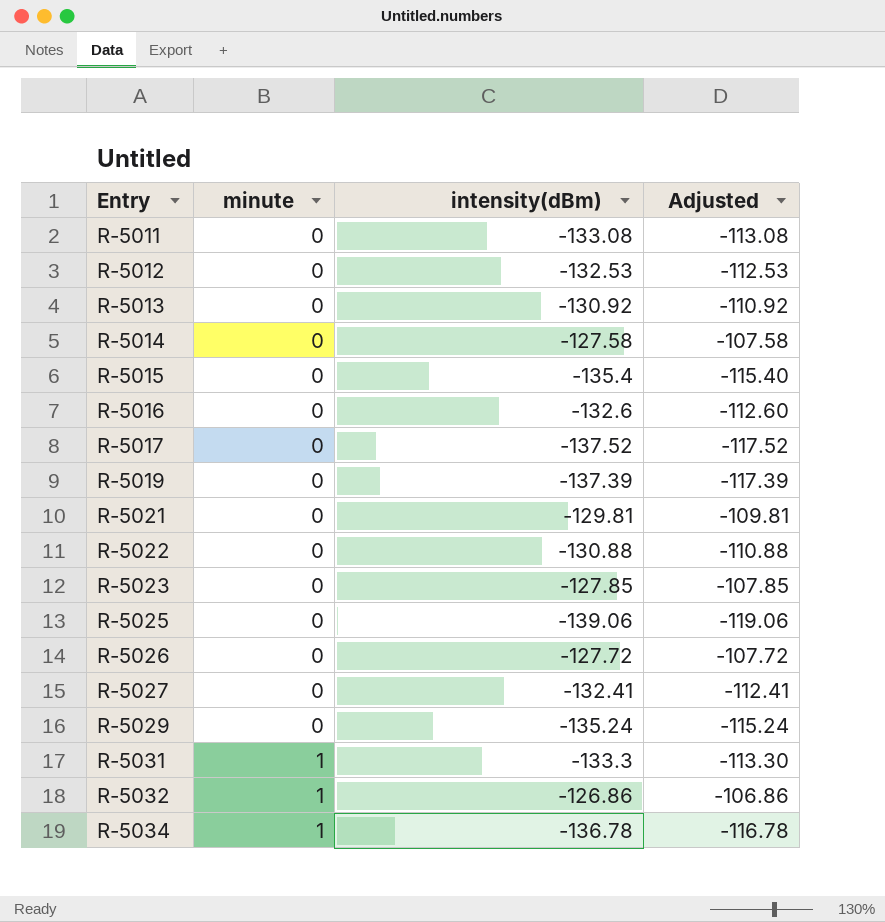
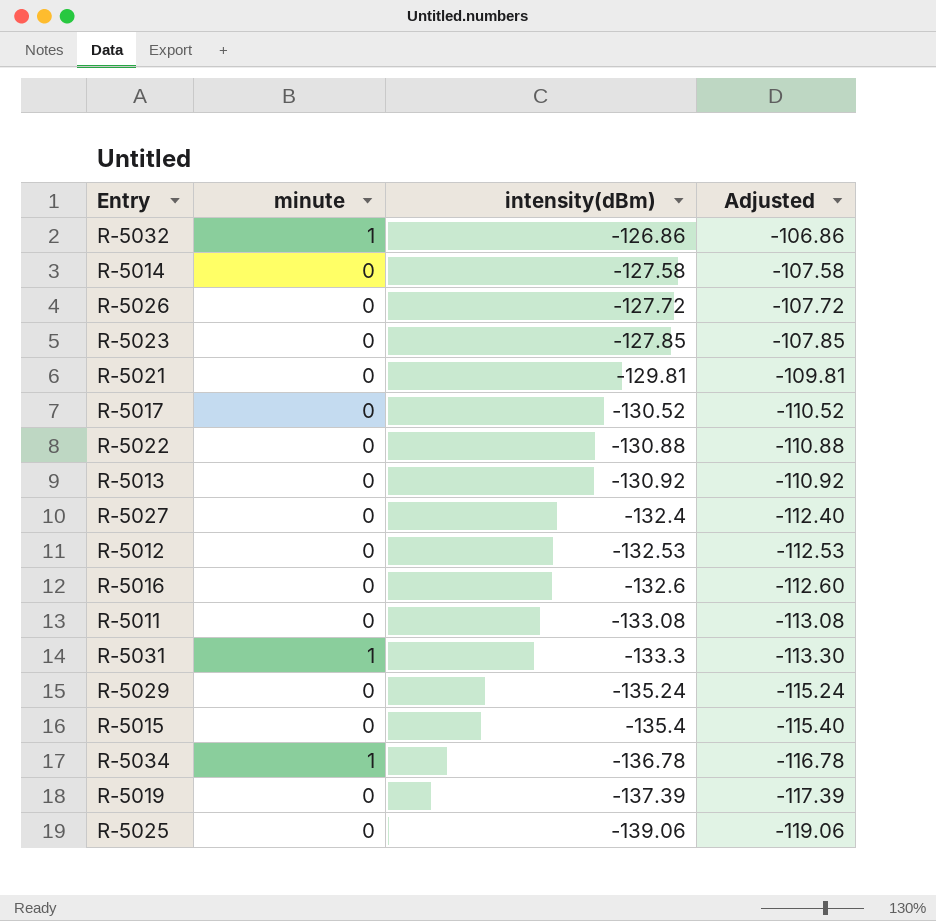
row order: Entry ascending -> intensity(dBm) descending
R-5017 | intensity(dBm): -137.52 -> -130.52
R-5017 | Adjusted: -117.52 -> -110.52
R-5027 | intensity(dBm): -132.41 -> -132.4
R-5027 | Adjusted: -112.41 -> -112.40

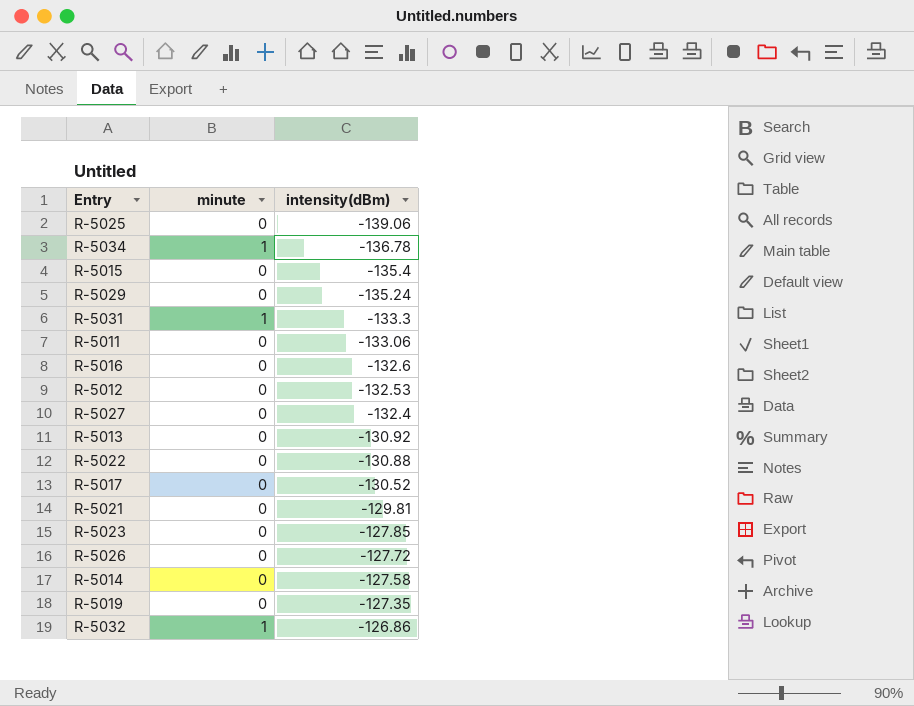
row order: intensity(dBm) descending -> intensity(dBm) ascending
column Adjusted | formula: [intensity(dBm)] + 20 -> none
R-5011 | intensity(dBm): -133.08 -> -133.06
R-5019 | intensity(dBm): -137.39 -> -127.35

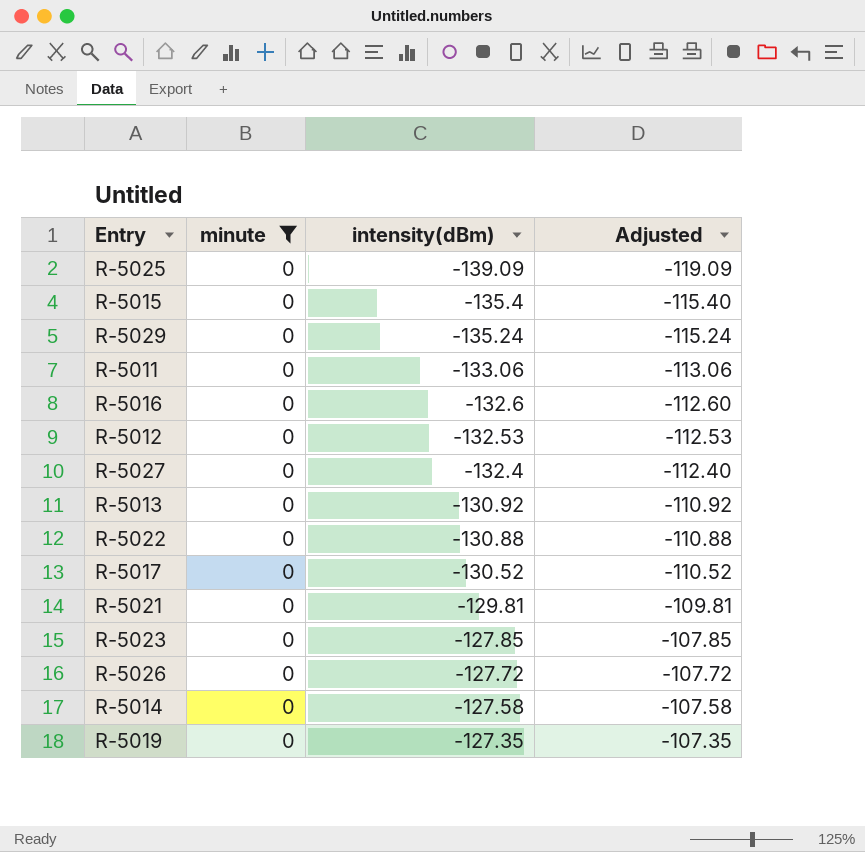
filter: none -> minute = 0
column Adjusted | formula: none -> [intensity(dBm)] + 20
R-5025 | intensity(dBm): -139.06 -> -139.09

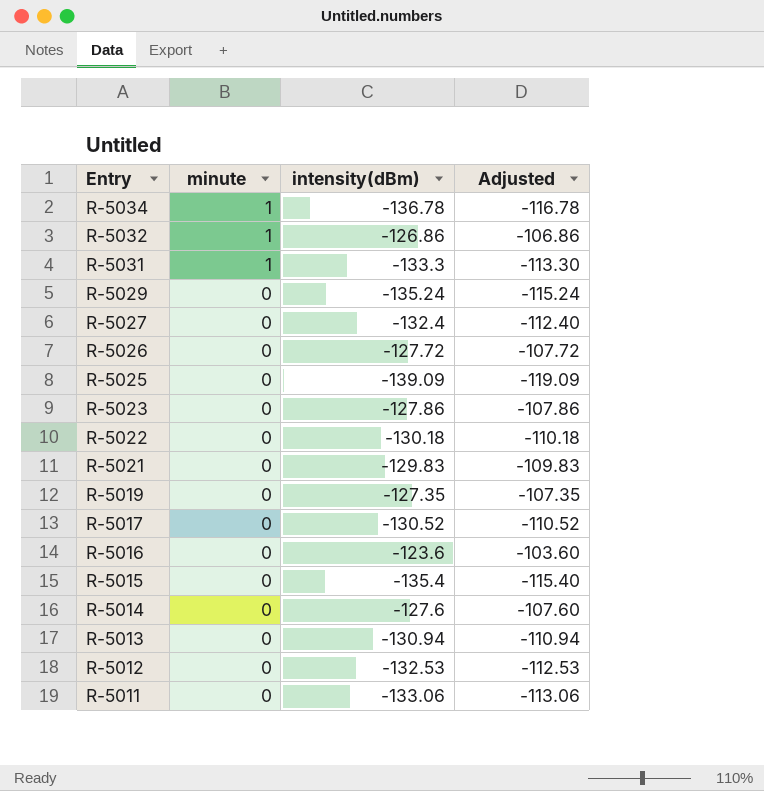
filter: minute = 0 -> none
row order: intensity(dBm) ascending -> Entry descending
R-5023 | intensity(dBm): -127.85 -> -127.86
R-5023 | Adjusted: -107.85 -> -107.86
R-5022 | intensity(dBm): -130.88 -> -130.18
R-5022 | Adjusted: -110.88 -> -110.18
R-5021 | intensity(dBm): -129.81 -> -129.83
R-5021 | Adjusted: -109.81 -> -109.83
R-5016 | intensity(dBm): -132.6 -> -123.6
R-5016 | Adjusted: -112.60 -> -103.60
R-5014 | intensity(dBm): -127.58 -> -127.6
R-5014 | Adjusted: -107.58 -> -107.60
R-5013 | intensity(dBm): -130.92 -> -130.94
R-5013 | Adjusted: -110.92 -> -110.94

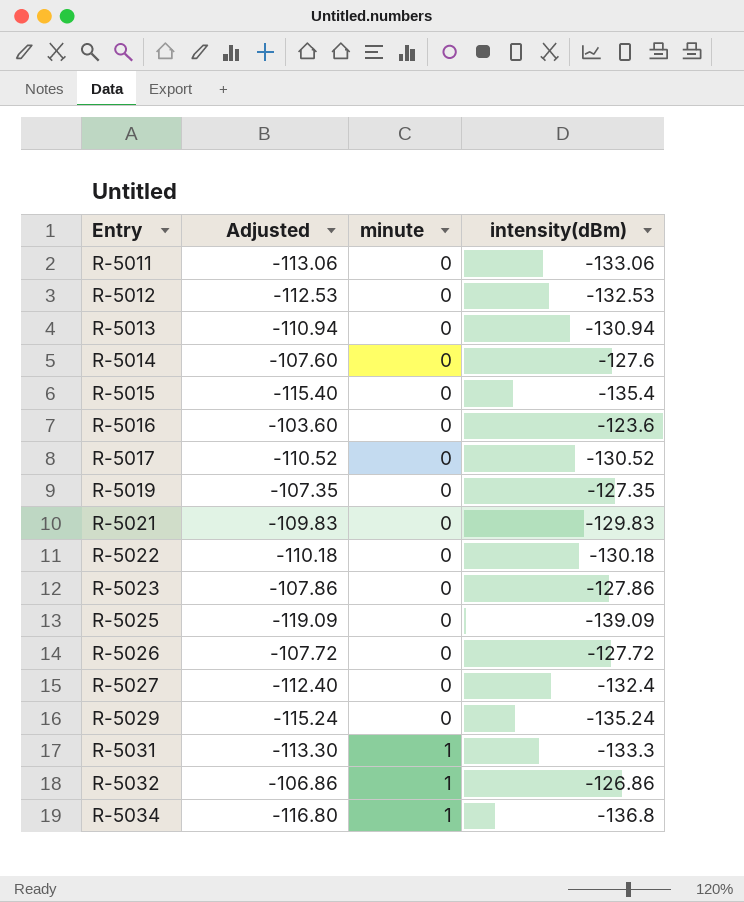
row order: Entry descending -> Entry ascending
column Adjusted | position: 4 -> 2
R-5034 | Adjusted: -116.78 -> -116.80
R-5034 | intensity(dBm): -136.78 -> -136.8

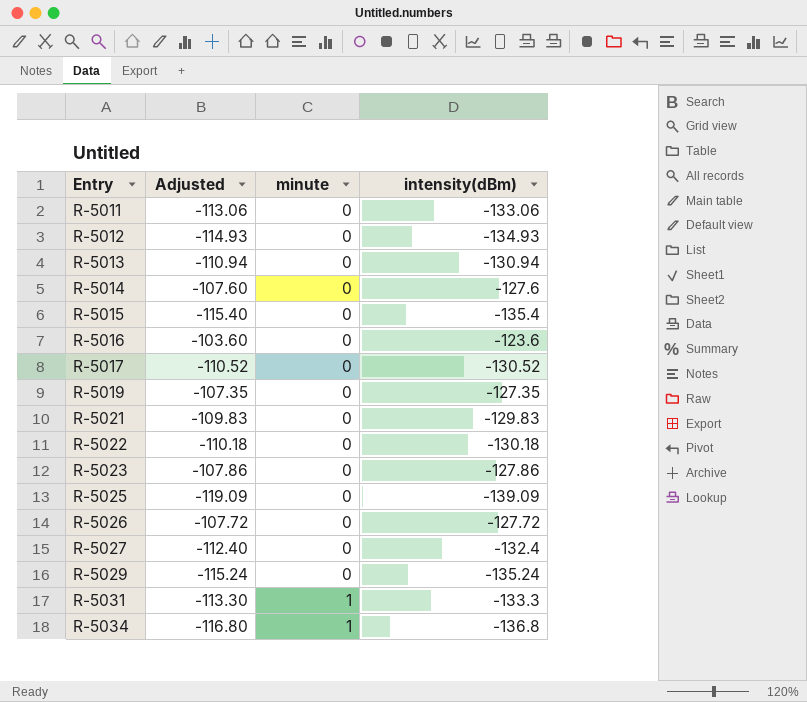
row R-5032: -106.86 | 1 | -126.86 -> none
R-5012 | Adjusted: -112.53 -> -114.93
R-5012 | intensity(dBm): -132.53 -> -134.93

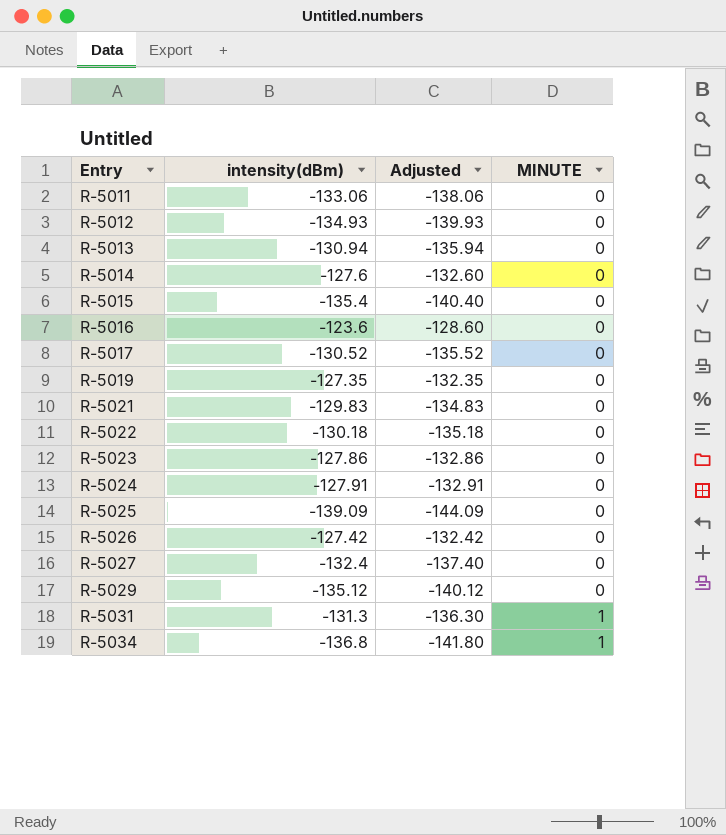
column intensity(dBm) | position: 4 -> 2
column Adjusted | formula: [intensity(dBm)] + 20 -> [intensity(dBm)] - 5
column name: minute -> MINUTE
row R-5024: none -> -127.91 | -132.91 | 0
R-5026 | intensity(dBm): -127.72 -> -127.42
R-5029 | intensity(dBm): -135.24 -> -135.12
R-5031 | intensity(dBm): -133.3 -> -131.3

